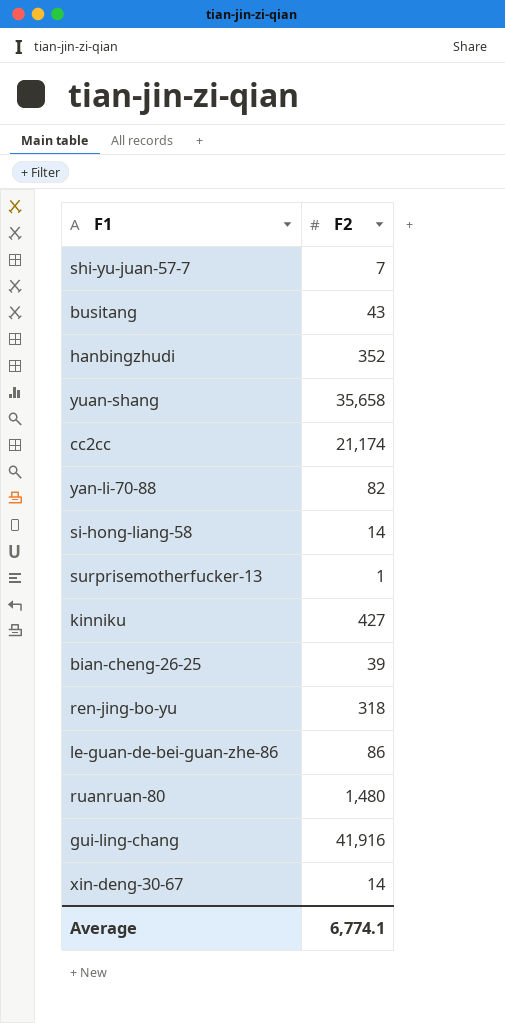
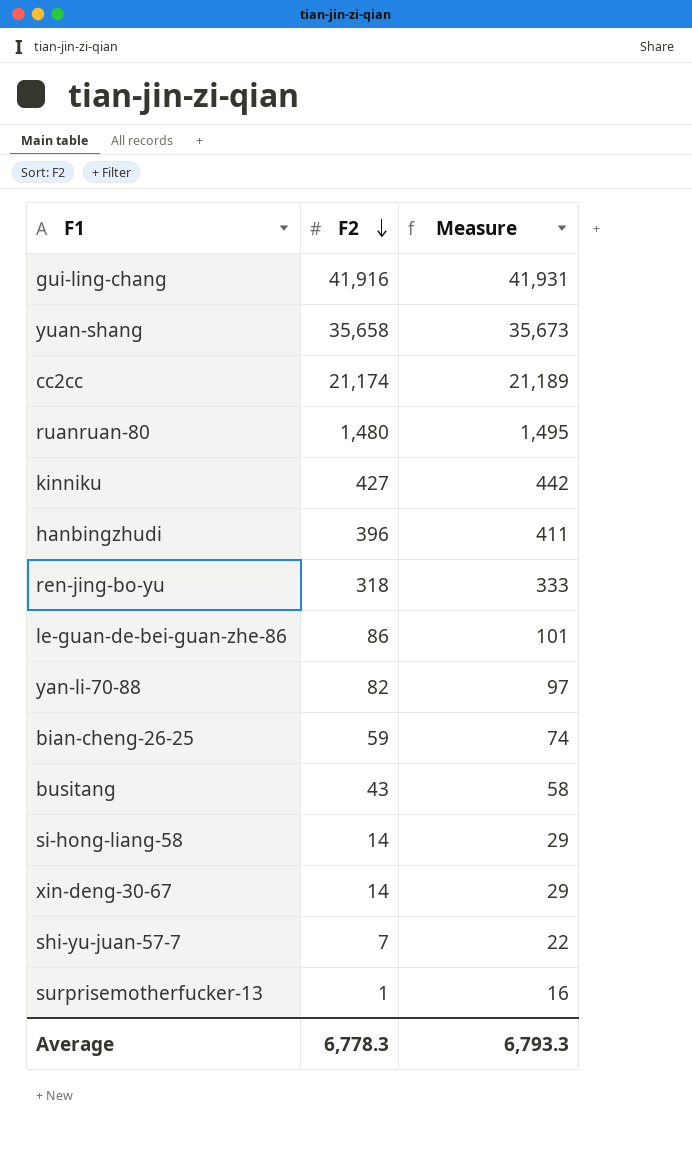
row order: none -> F2 descending
column Measure | formula: none -> [F2] + 15
hanbingzhudi | F2: 352 -> 396
bian-cheng-26-25 | F2: 39 -> 59
Average | F2: 6,774.1 -> 6,778.3

